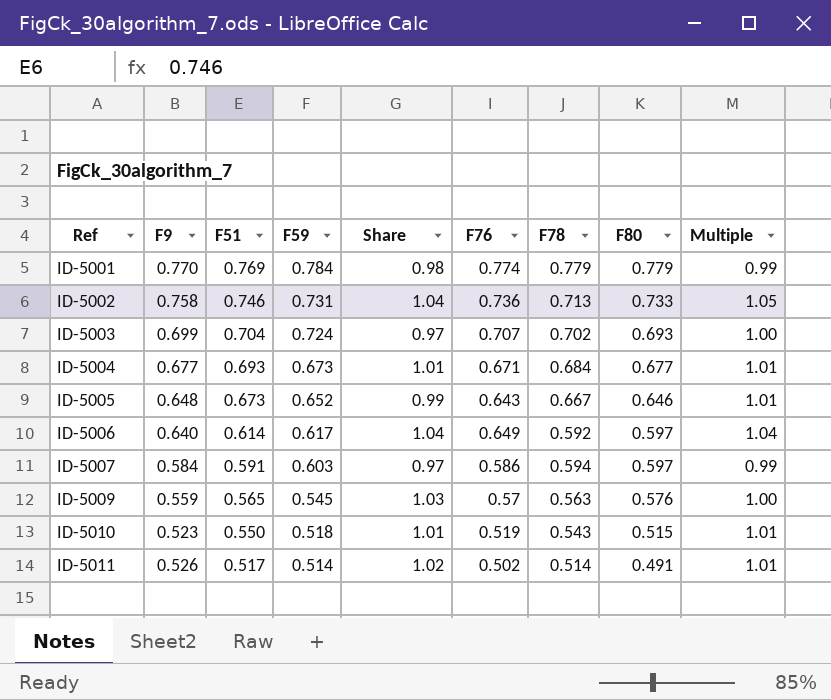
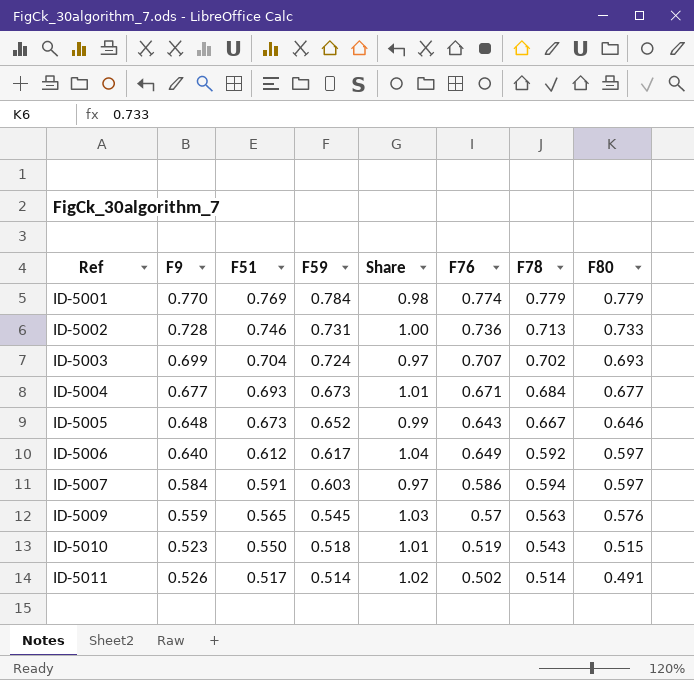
column Multiple | formula: [F51] / [F78] -> none
ID-5002 | F9: 0.758 -> 0.728
ID-5002 | Share: 1.04 -> 1.00
ID-5006 | F51: 0.614 -> 0.612

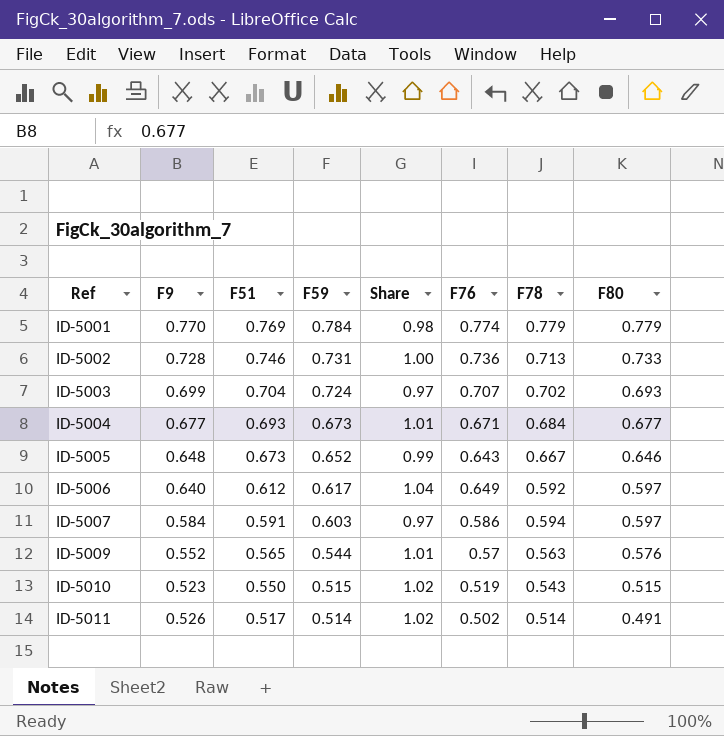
ID-5009 | F9: 0.559 -> 0.552
ID-5009 | F59: 0.545 -> 0.544
ID-5009 | Share: 1.03 -> 1.01
ID-5010 | F59: 0.518 -> 0.515
ID-5010 | Share: 1.01 -> 1.02

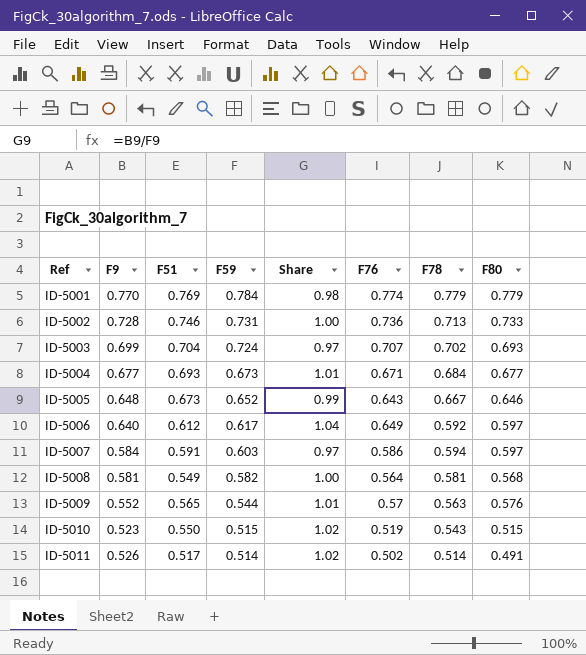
row ID-5008: none -> 0.581 | 0.549 | 0.582 | 1.00 | 0.564 | 0.581 | 0.568

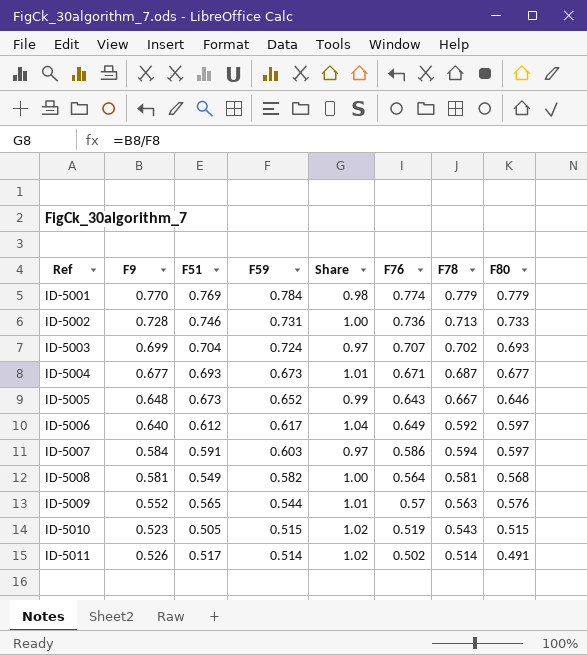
ID-5004 | F78: 0.684 -> 0.687
ID-5010 | F51: 0.550 -> 0.505

